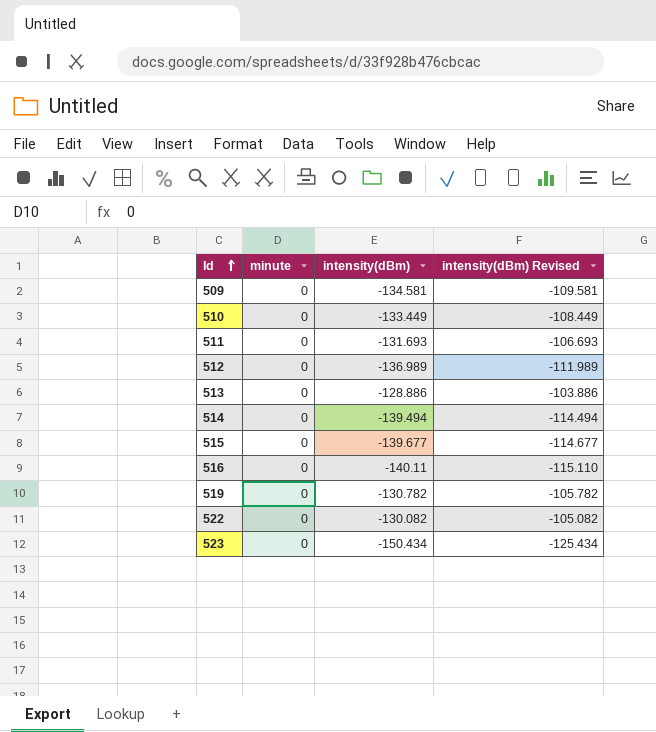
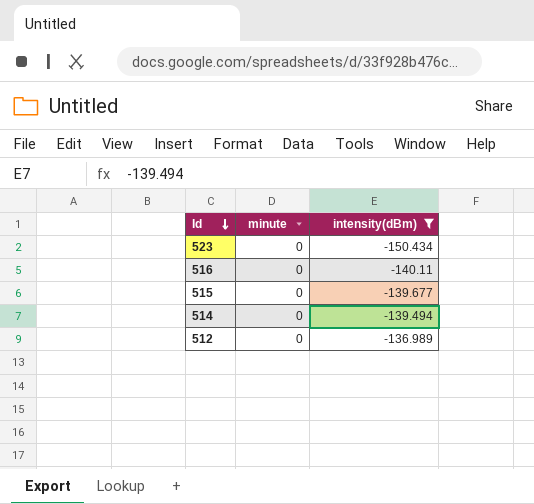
filter: none -> intensity(dBm) <= -136.989
row order: Id ascending -> Id descending
column intensity(dBm) Revised | formula: [intensity(dBm)] + 25 -> none

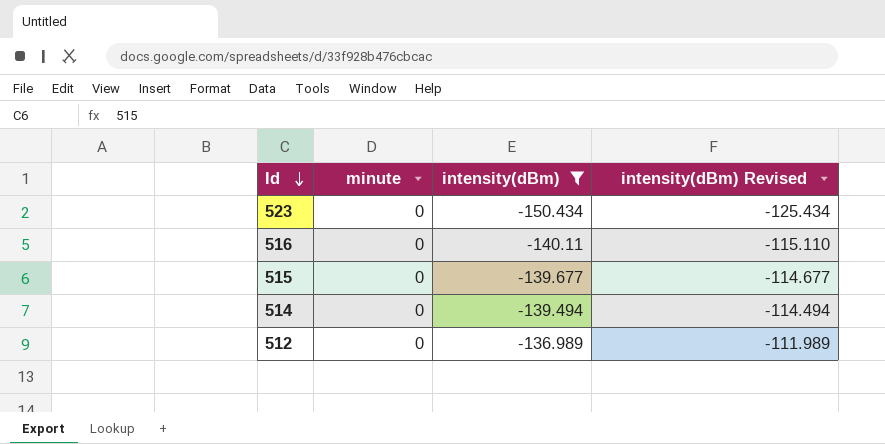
column intensity(dBm) Revised | formula: none -> [intensity(dBm)] + 25

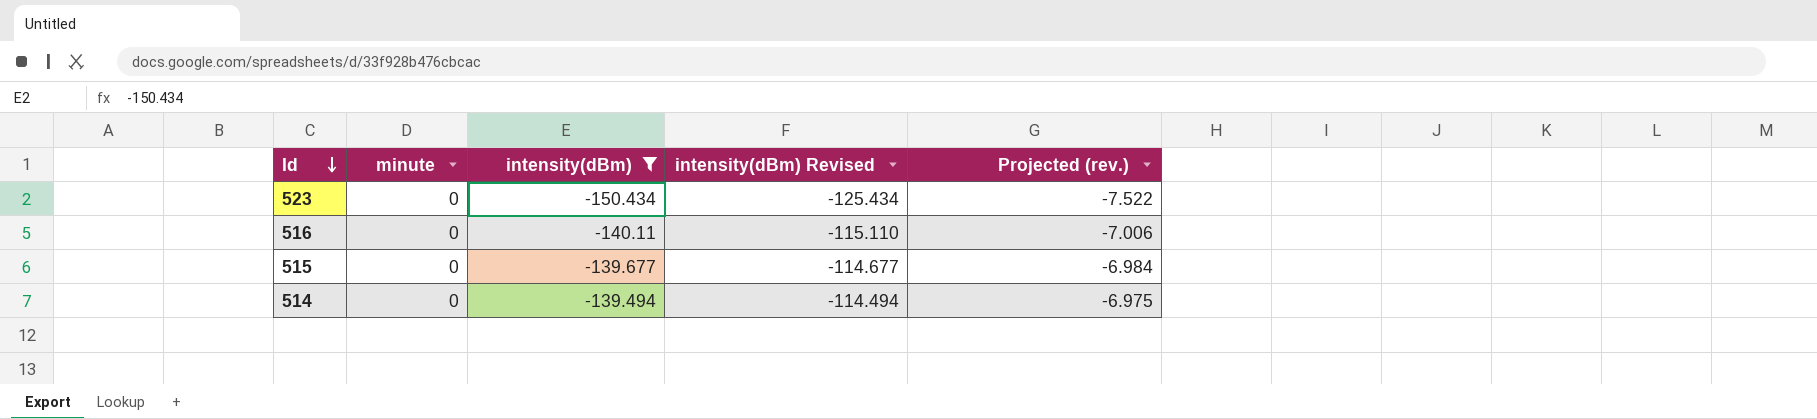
column Projected (rev.) | formula: none -> [intensity(dBm)] * 0.05
row 512: 0 | -136.989 | -111.989 -> none

